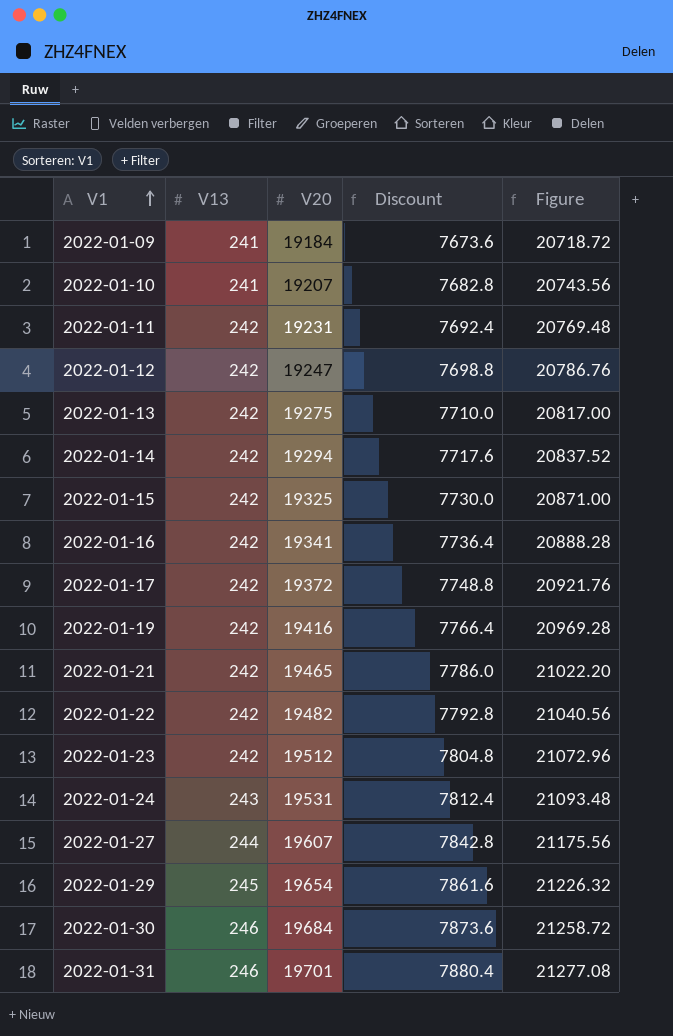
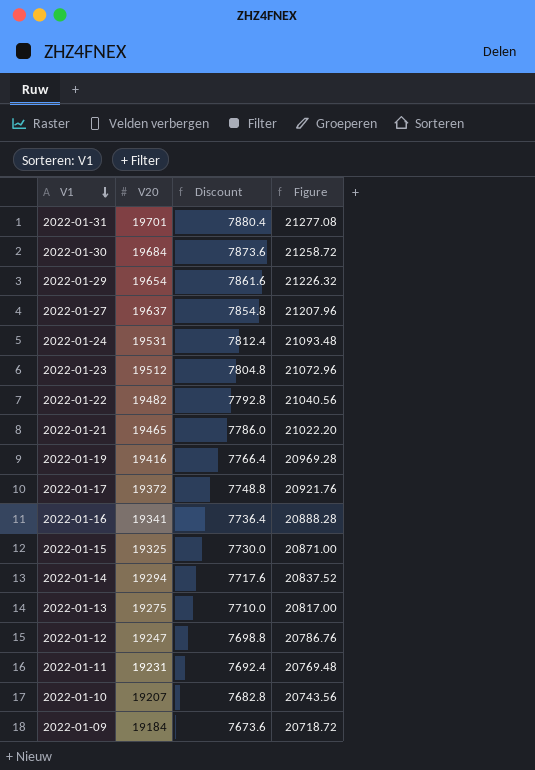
row order: V1 ascending -> V1 descending
column V13 | position: 2 -> none
2022-01-27 | V20: 19607 -> 19637
2022-01-27 | Discount: 7842.8 -> 7854.8
2022-01-27 | Figure: 21175.56 -> 21207.96

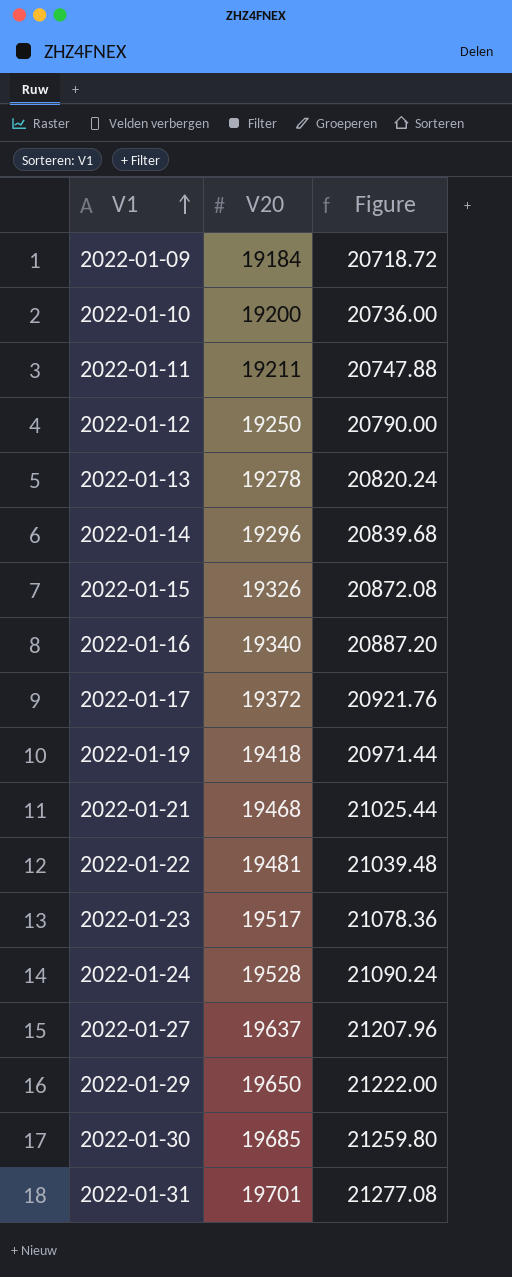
row order: V1 descending -> V1 ascending
column Discount | formula: [V20] * 0.4 -> none
2022-01-10 | V20: 19207 -> 19200
2022-01-10 | Figure: 20743.56 -> 20736.00
2022-01-11 | V20: 19231 -> 19211
2022-01-11 | Figure: 20769.48 -> 20747.88
2022-01-12 | V20: 19247 -> 19250
2022-01-12 | Figure: 20786.76 -> 20790.00
2022-01-13 | V20: 19275 -> 19278
2022-01-13 | Figure: 20817.00 -> 20820.24
2022-01-14 | V20: 19294 -> 19296
2022-01-14 | Figure: 20837.52 -> 20839.68
2022-01-15 | V20: 19325 -> 19326
2022-01-15 | Figure: 20871.00 -> 20872.08
2022-01-16 | V20: 19341 -> 19340
2022-01-16 | Figure: 20888.28 -> 20887.20
2022-01-19 | V20: 19416 -> 19418
2022-01-19 | Figure: 20969.28 -> 20971.44
2022-01-21 | V20: 19465 -> 19468
2022-01-21 | Figure: 21022.20 -> 21025.44
2022-01-22 | V20: 19482 -> 19481
2022-01-22 | Figure: 21040.56 -> 21039.48
2022-01-23 | V20: 19512 -> 19517
2022-01-23 | Figure: 21072.96 -> 21078.36
2022-01-24 | V20: 19531 -> 19528
2022-01-24 | Figure: 21093.48 -> 21090.24
2022-01-29 | V20: 19654 -> 19650
2022-01-29 | Figure: 21226.32 -> 21222.00
2022-01-30 | V20: 19684 -> 19685
2022-01-30 | Figure: 21258.72 -> 21259.80

